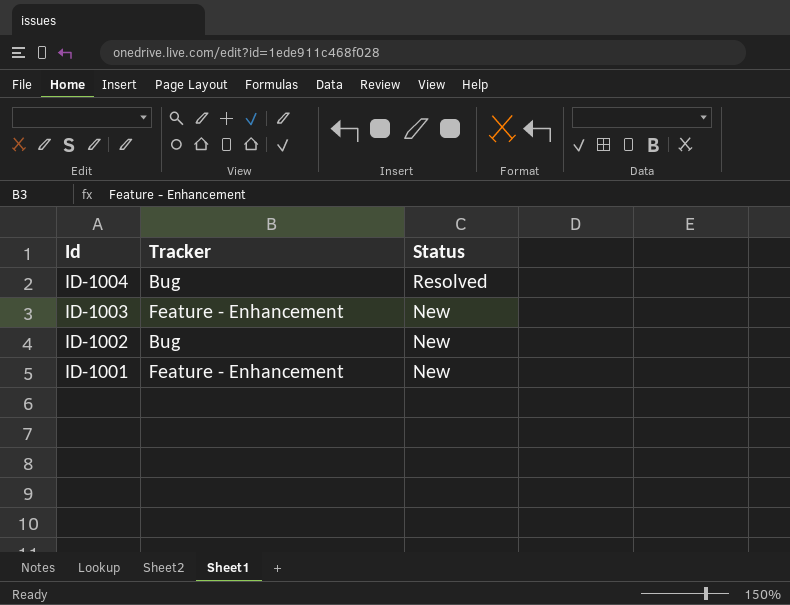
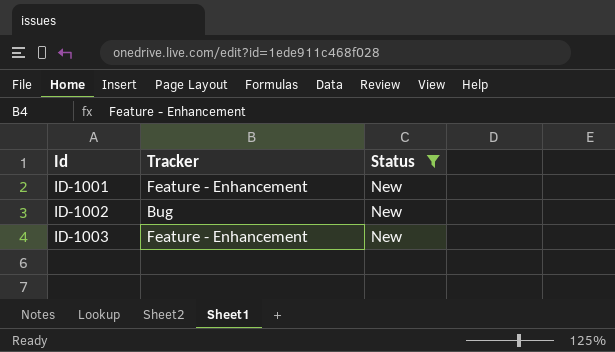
filter: none -> Status = New
row order: Id descending -> Id ascending

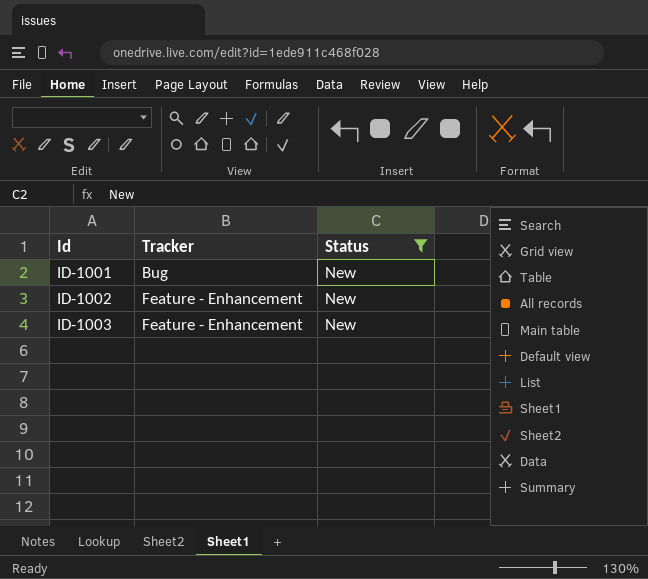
ID-1001 | Tracker: Feature - Enhancement -> Bug
ID-1002 | Tracker: Bug -> Feature - Enhancement

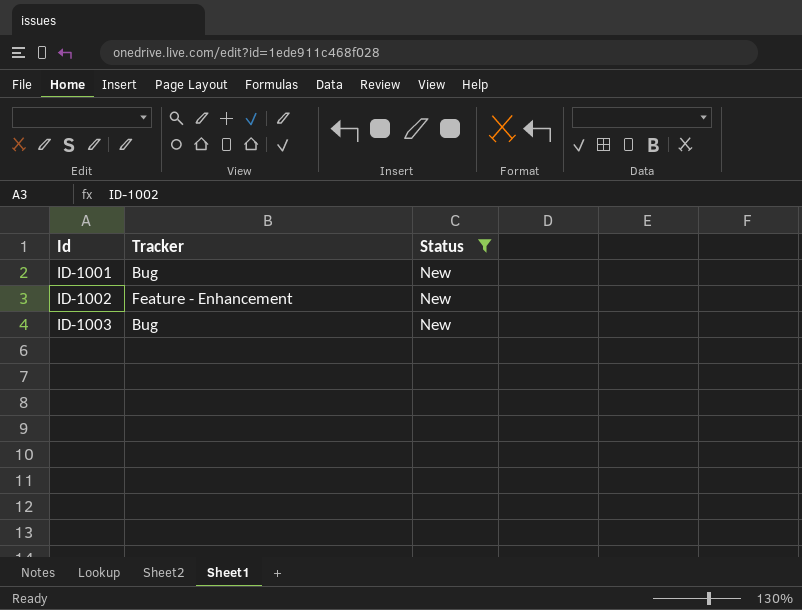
ID-1003 | Tracker: Feature - Enhancement -> Bug

